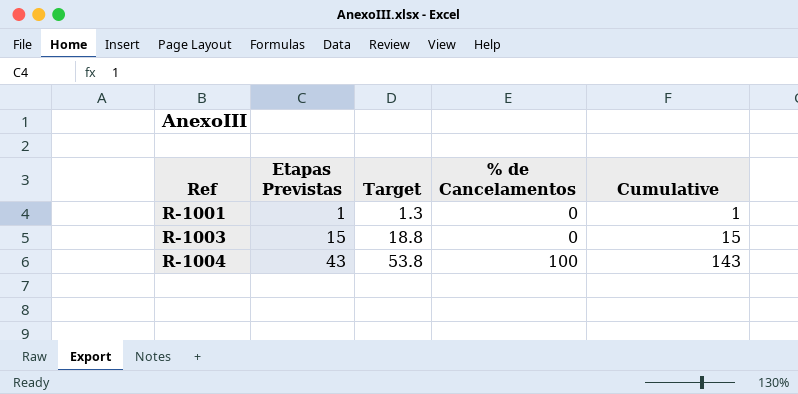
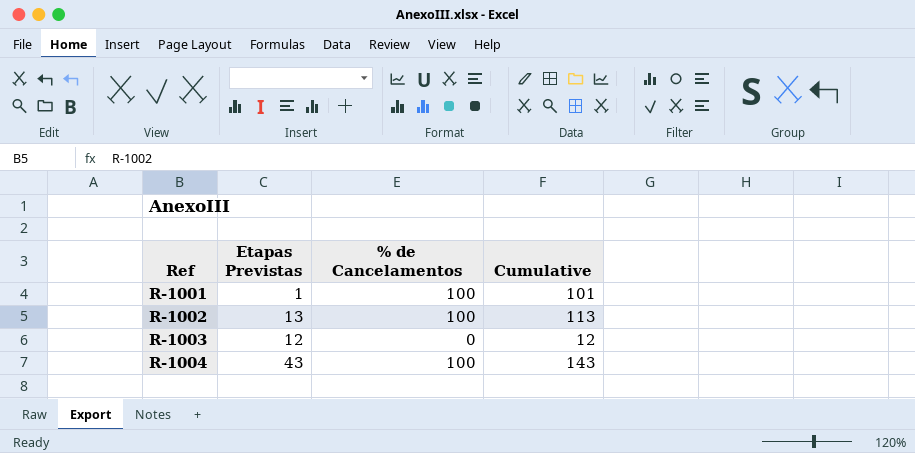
column Target | formula: [Etapas Previstas] * 1.25 -> none
R-1001 | % de Cancelamentos: 0 -> 100
R-1001 | Cumulative: 1 -> 101
row R-1002: none -> 13 | 100 | 113
R-1003 | Etapas Previstas: 15 -> 12
R-1003 | Cumulative: 15 -> 12

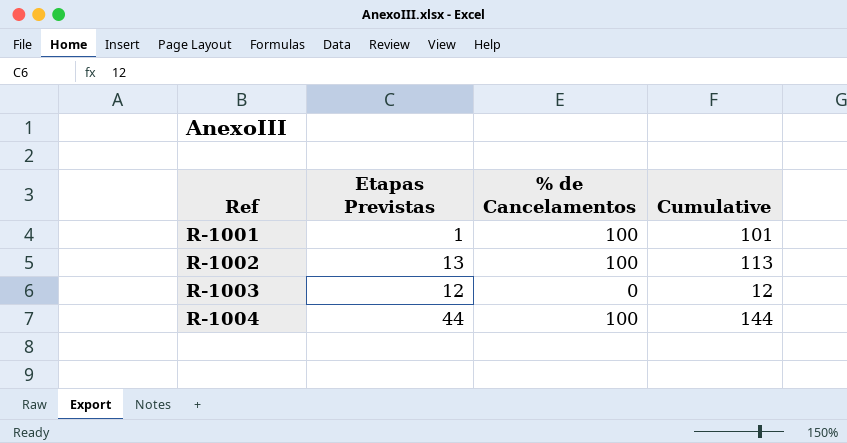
R-1004 | Etapas Previstas: 43 -> 44
R-1004 | Cumulative: 143 -> 144

